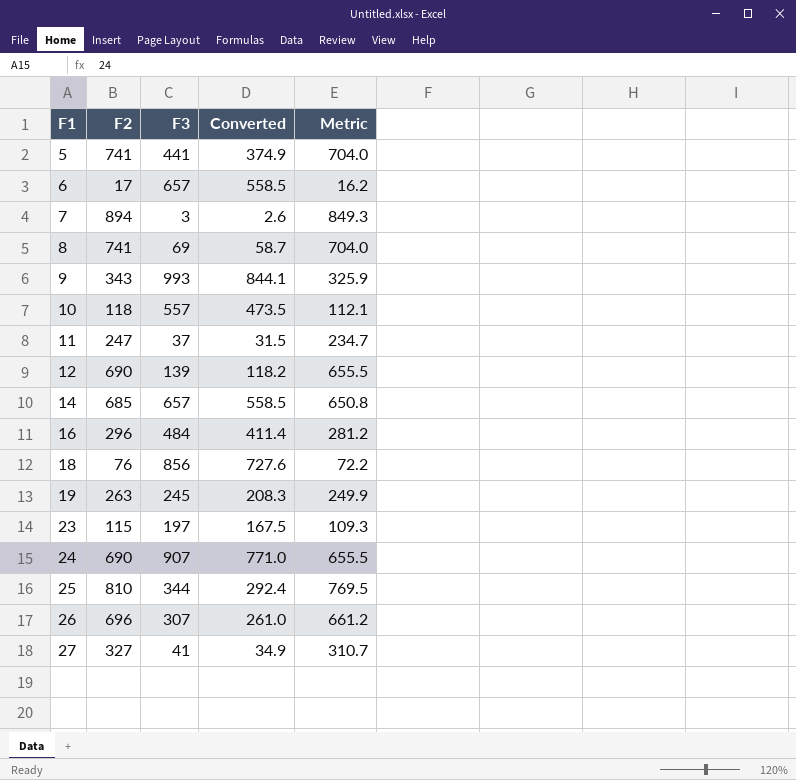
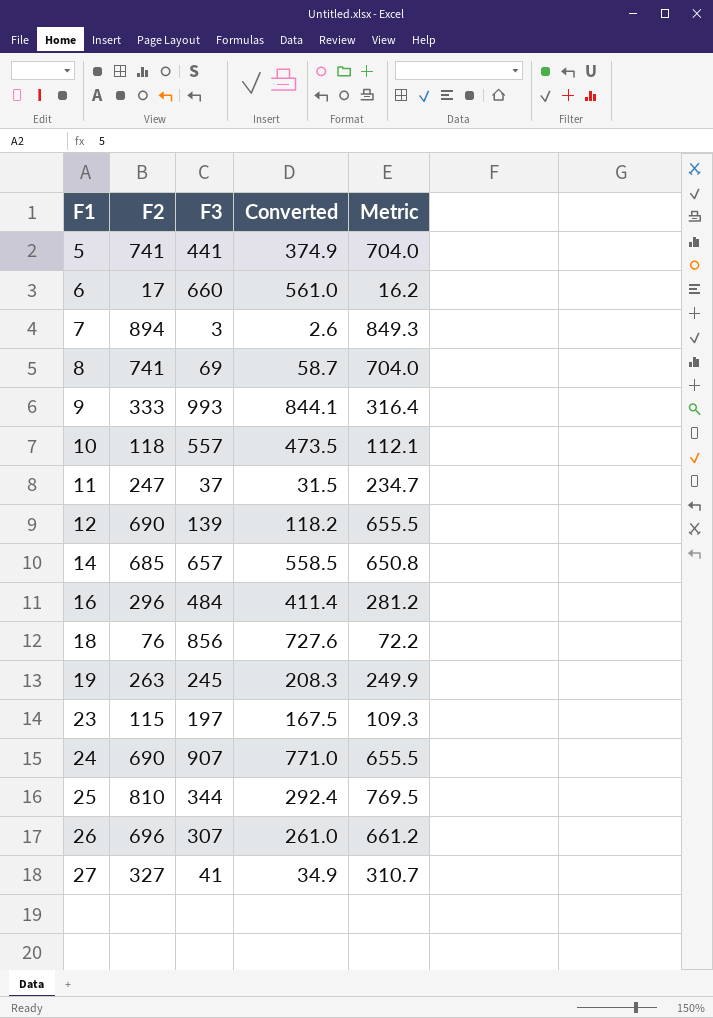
6 | F3: 657 -> 660
6 | Converted: 558.5 -> 561.0
9 | F2: 343 -> 333
9 | Metric: 325.9 -> 316.4

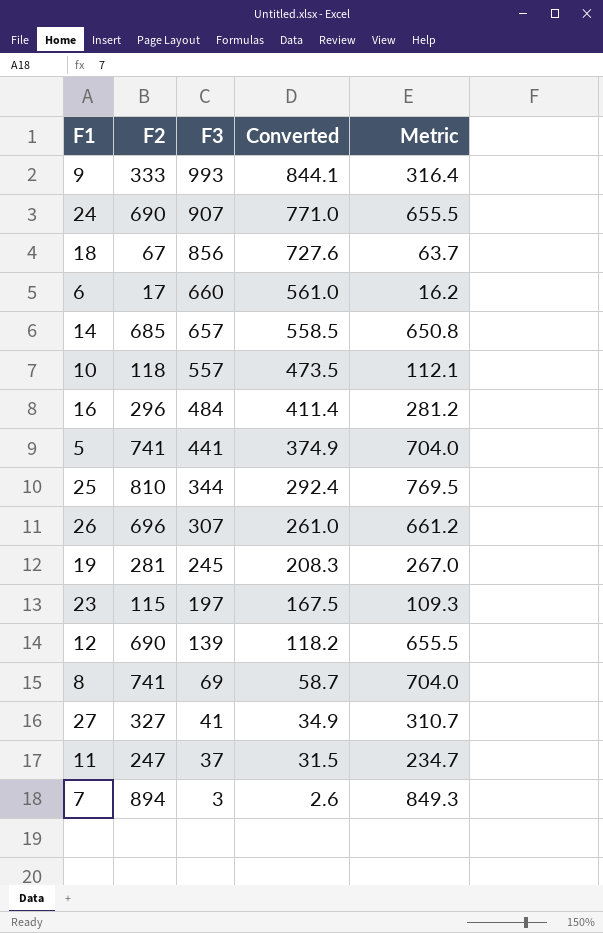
row order: F1 ascending -> F3 descending
18 | F2: 76 -> 67
18 | Metric: 72.2 -> 63.7
19 | F2: 263 -> 281
19 | Metric: 249.9 -> 267.0

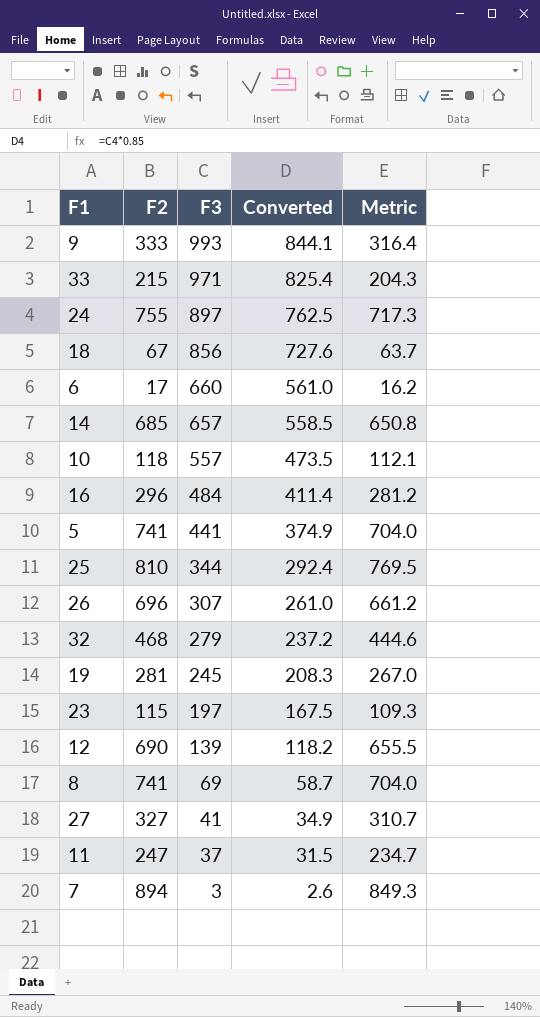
row 33: none -> 215 | 971 | 825.4 | 204.3
24 | F2: 690 -> 755
24 | F3: 907 -> 897
24 | Converted: 771.0 -> 762.5
24 | Metric: 655.5 -> 717.3
row 32: none -> 468 | 279 | 237.2 | 444.6

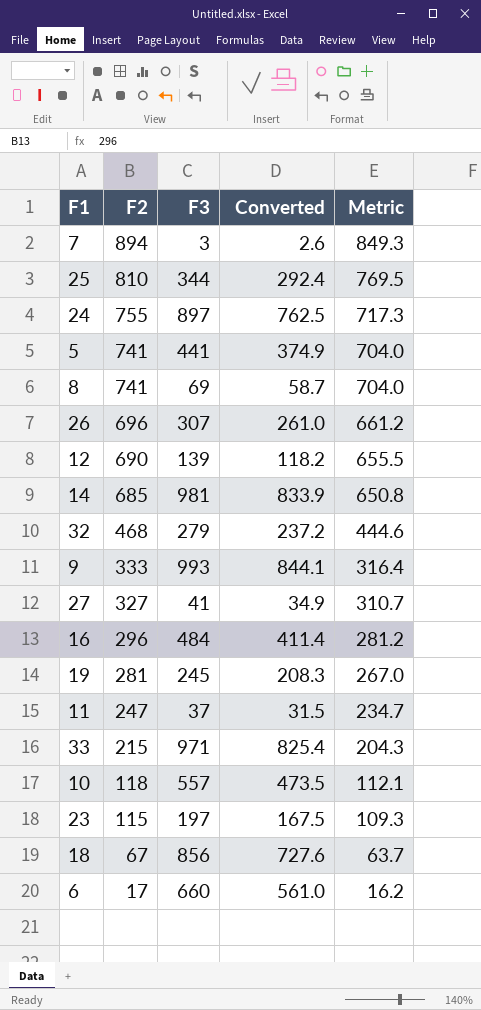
row order: F3 descending -> F2 descending
14 | F3: 657 -> 981
14 | Converted: 558.5 -> 833.9

